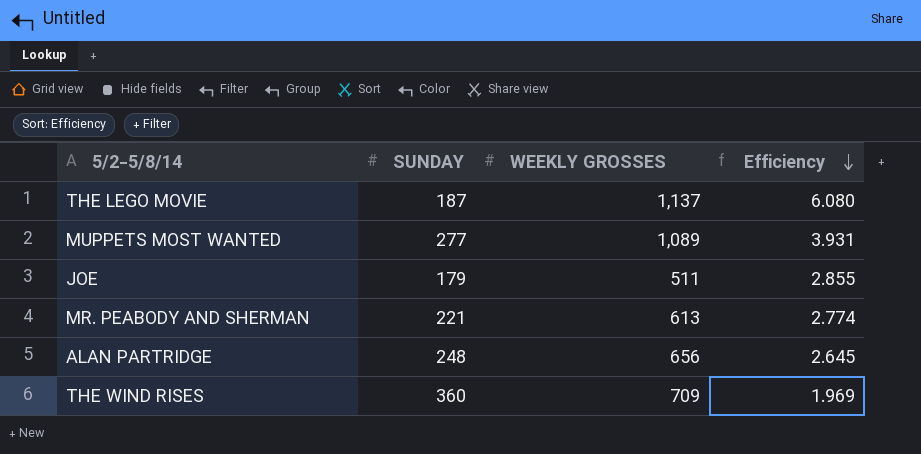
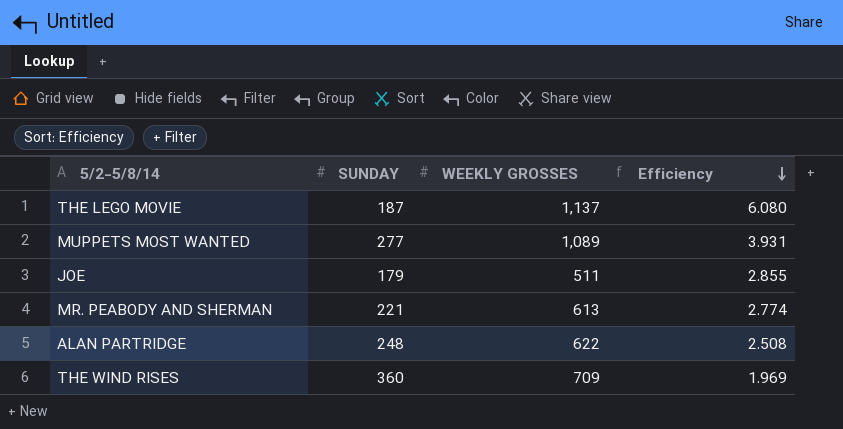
ALAN PARTRIDGE | WEEKLY GROSSES: 656 -> 622
ALAN PARTRIDGE | Efficiency: 2.645 -> 2.508

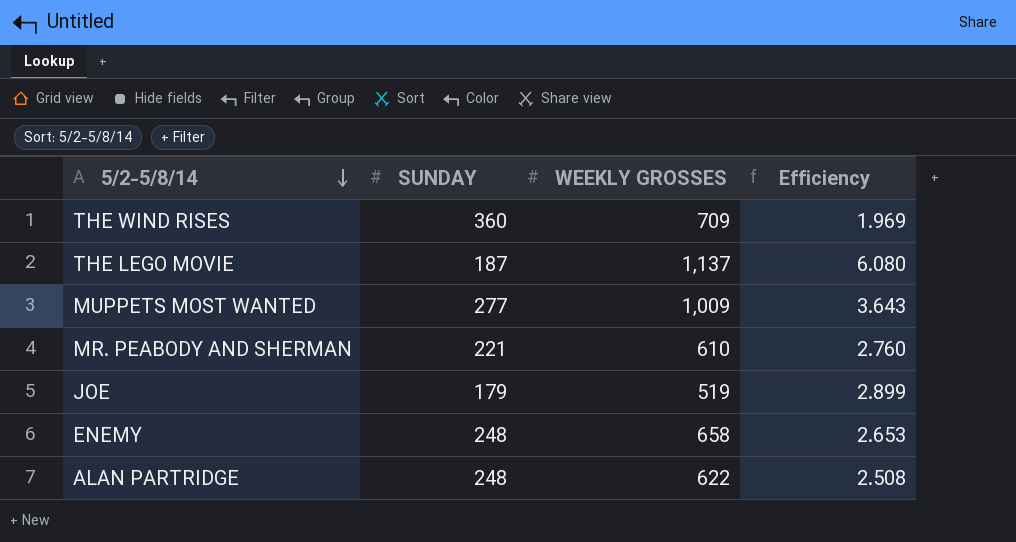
row order: Efficiency descending -> 5/2-5/8/14 descending
MUPPETS MOST WANTED | WEEKLY GROSSES: 1,089 -> 1,009
MUPPETS MOST WANTED | Efficiency: 3.931 -> 3.643
MR. PEABODY AND SHERMAN | WEEKLY GROSSES: 613 -> 610
MR. PEABODY AND SHERMAN | Efficiency: 2.774 -> 2.760
JOE | WEEKLY GROSSES: 511 -> 519
JOE | Efficiency: 2.855 -> 2.899
row ENEMY: none -> 248 | 658 | 2.653

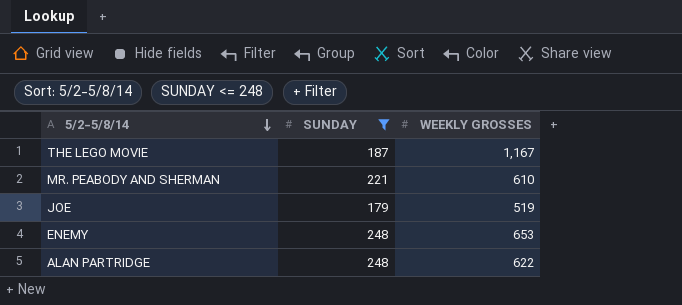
filter: none -> SUNDAY <= 248
column Efficiency | formula: [WEEKLY GROSSES] / [SUNDAY] -> none
THE LEGO MOVIE | WEEKLY GROSSES: 1,137 -> 1,167
ENEMY | WEEKLY GROSSES: 658 -> 653

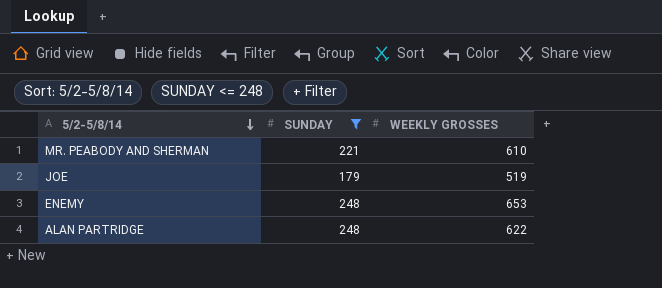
row THE LEGO MOVIE: 187 | 1,167 -> none

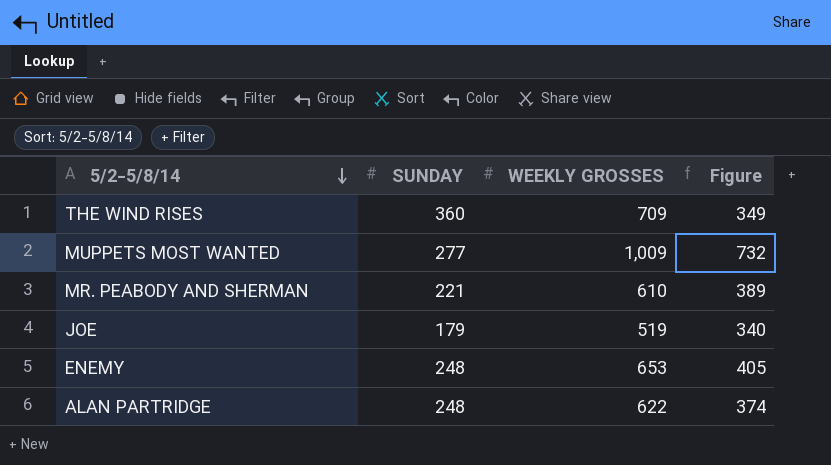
filter: SUNDAY <= 248 -> none
column Figure | formula: none -> [WEEKLY GROSSES] - [SUNDAY]

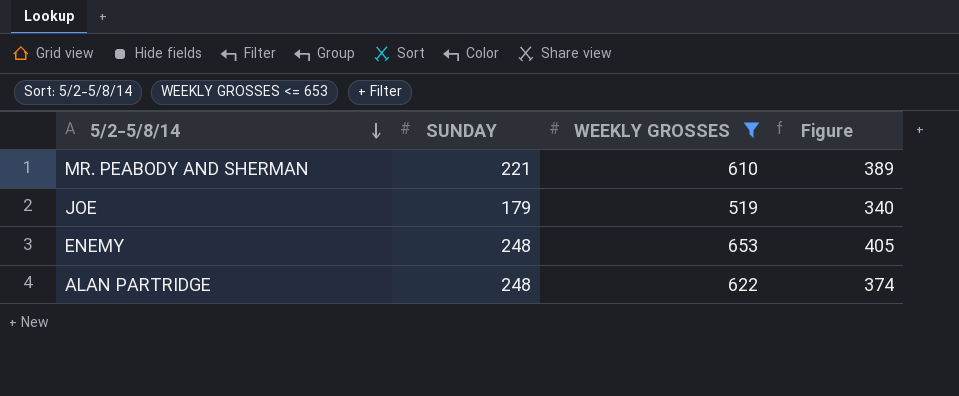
filter: none -> WEEKLY GROSSES <= 653

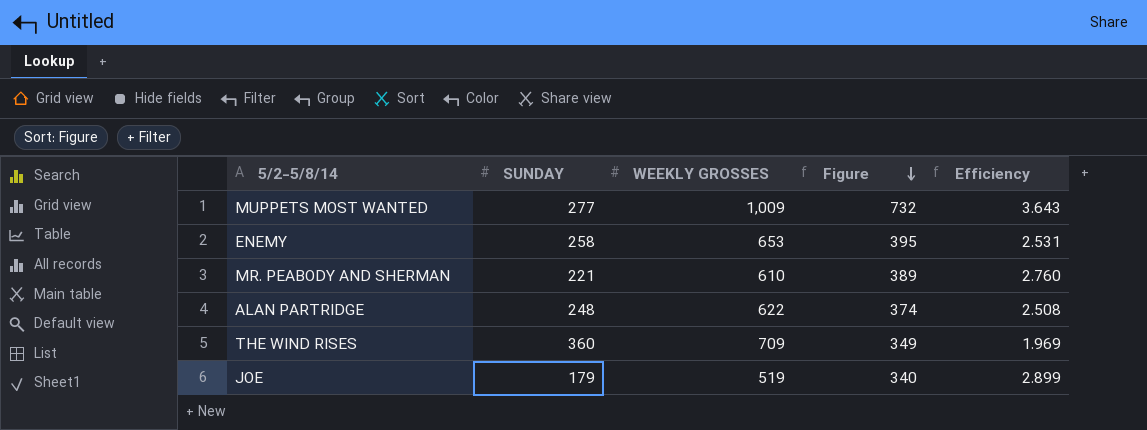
filter: WEEKLY GROSSES <= 653 -> none
row order: 5/2-5/8/14 descending -> Figure descending
column Efficiency | formula: none -> [WEEKLY GROSSES] / [SUNDAY]
ENEMY | SUNDAY: 248 -> 258
ENEMY | Figure: 405 -> 395

